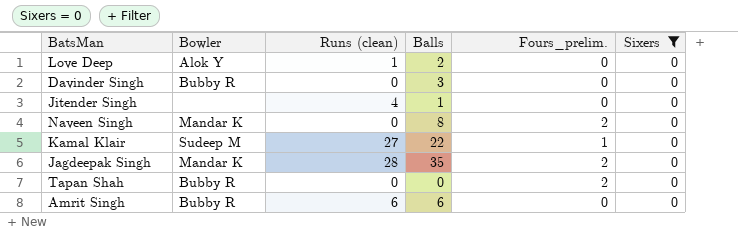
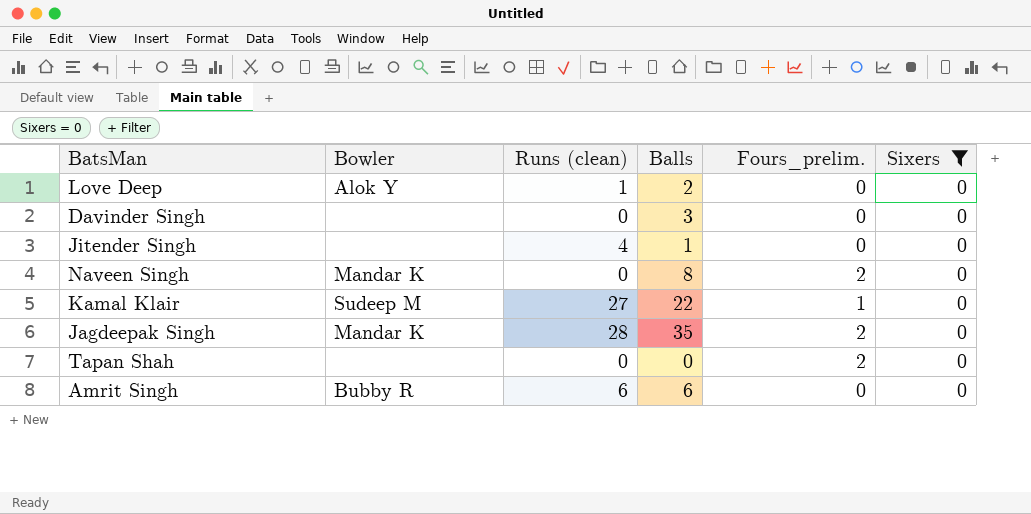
Davinder Singh | Bowler: Bubby R -> none
Tapan Shah | Bowler: Bubby R -> none

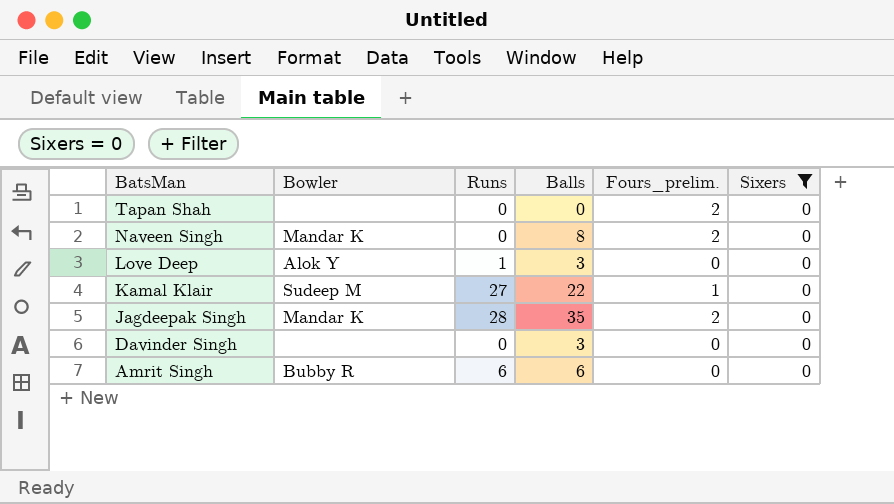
row order: none -> BatsMan descending
column name: Runs (clean) -> Runs
row Jitender Singh: none | 4 | 1 | 0 | 0 -> none
Love Deep | Balls: 2 -> 3

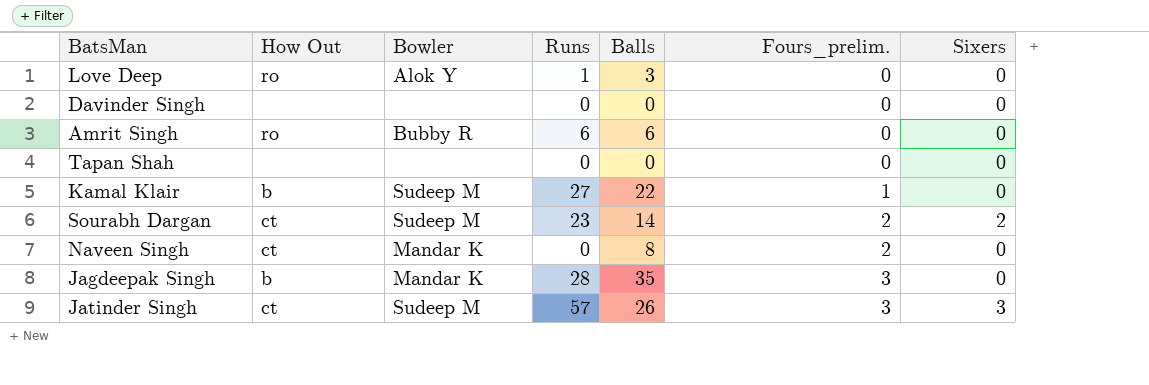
filter: Sixers = 0 -> none
row order: BatsMan descending -> Fours_prelim. ascending
column How Out | position: none -> 2
Davinder Singh | Balls: 3 -> 0
Tapan Shah | Fours_prelim.: 2 -> 0
Jagdeepak Singh | Fours_prelim.: 2 -> 3

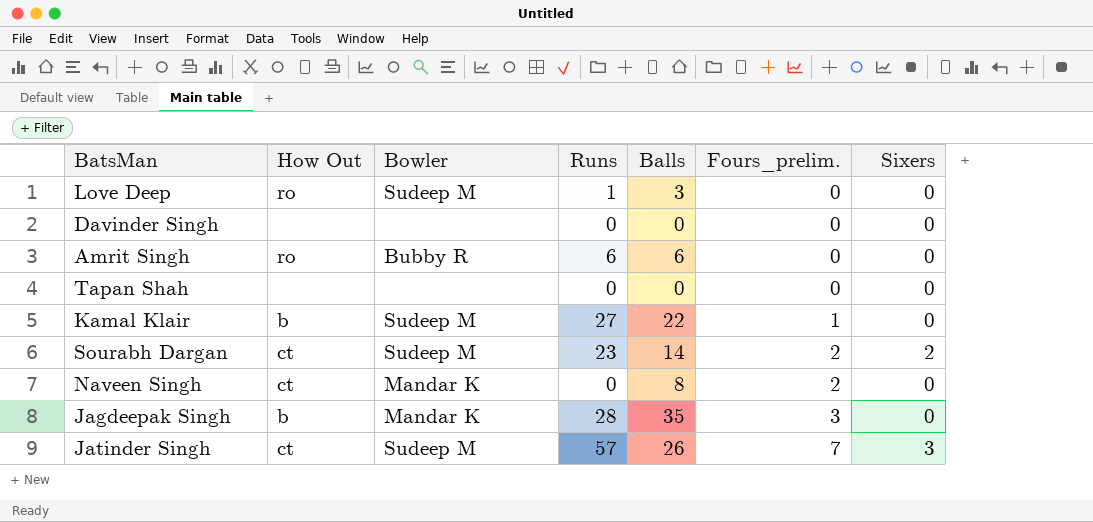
Love Deep | Bowler: Alok Y -> Sudeep M
Jatinder Singh | Fours_prelim.: 3 -> 7

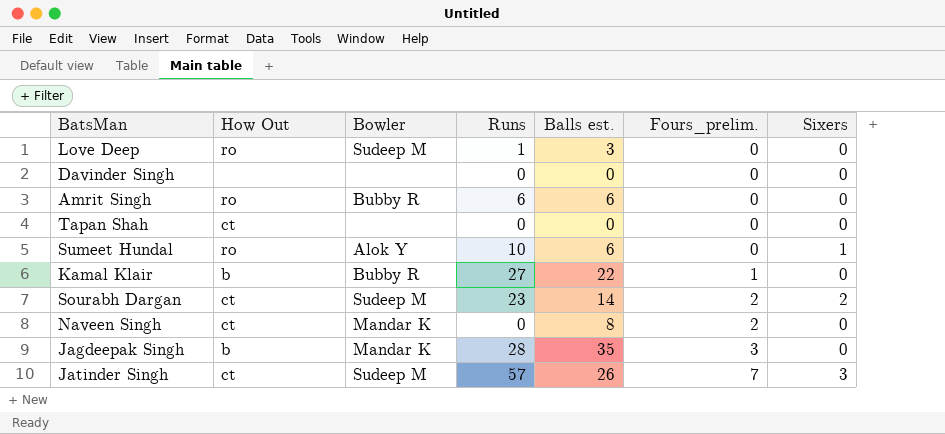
column name: Balls -> Balls est.
Tapan Shah | How Out: none -> ct
row Sumeet Hundal: none -> ro | Alok Y | 10 | 6 | 0 | 1
Kamal Klair | Bowler: Sudeep M -> Bubby R

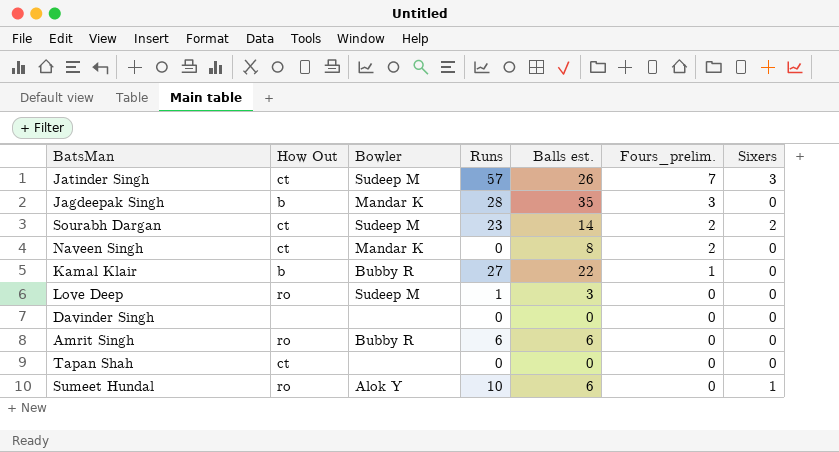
row order: Fours_prelim. ascending -> Fours_prelim. descending

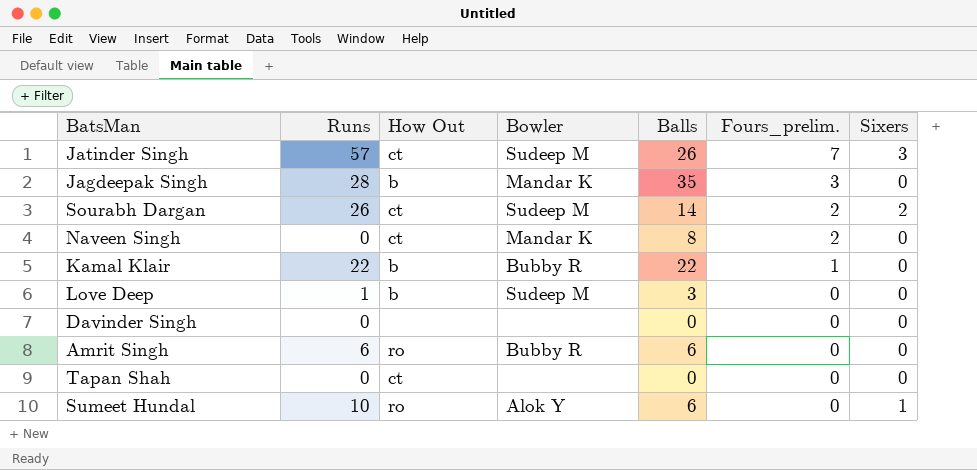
column Runs | position: 4 -> 2
column name: Balls est. -> Balls
Sourabh Dargan | Runs: 23 -> 26
Kamal Klair | Runs: 27 -> 22
Love Deep | How Out: ro -> b

